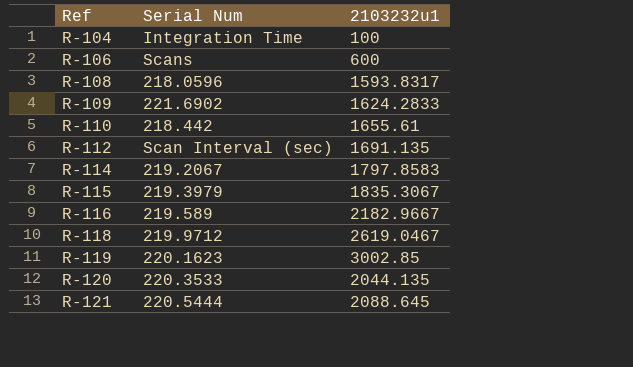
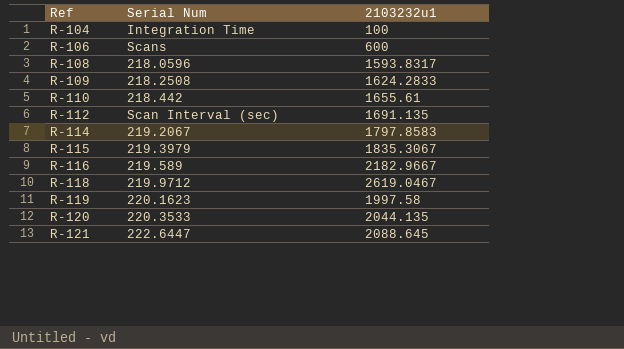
R-109 | Serial Num: 221.6902 -> 218.2508
R-119 | 2103232u1: 3002.85 -> 1997.58
R-121 | Serial Num: 220.5444 -> 222.6447

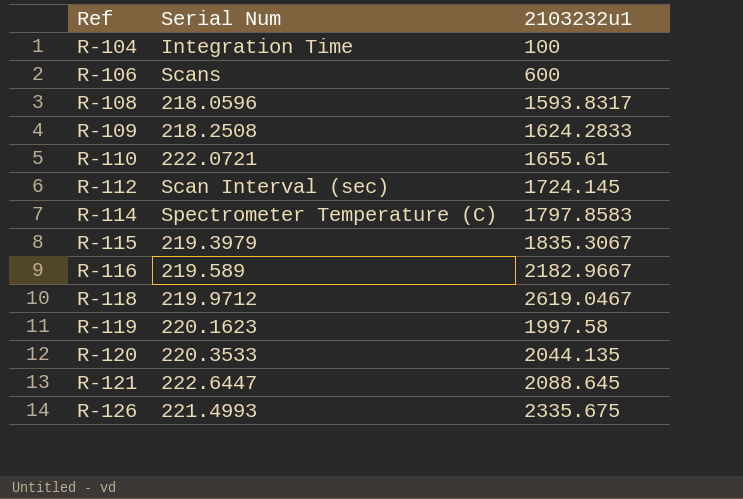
R-110 | Serial Num: 218.442 -> 222.0721
R-112 | 2103232u1: 1691.135 -> 1724.145
R-114 | Serial Num: 219.2067 -> Spectrometer Temperature (C)
row R-126: none -> 221.4993 | 2335.675

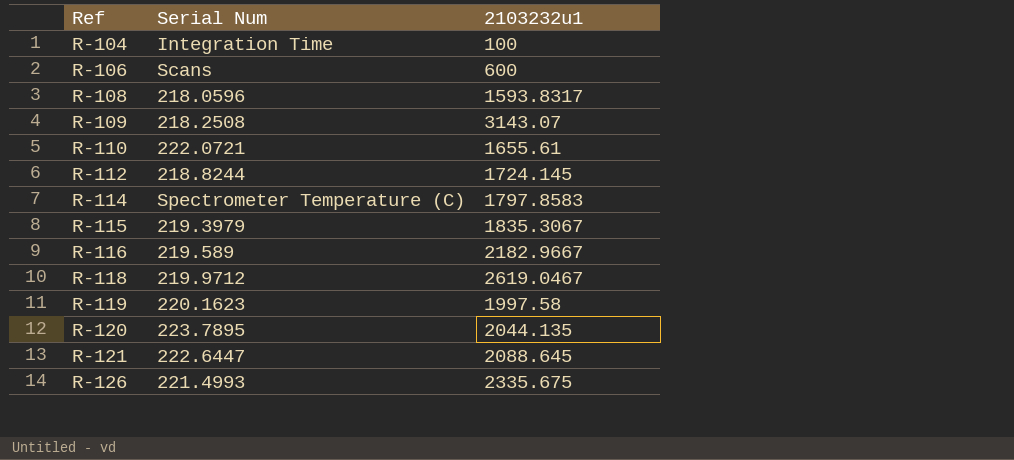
R-109 | 2103232u1: 1624.2833 -> 3143.07
R-112 | Serial Num: Scan Interval (sec) -> 218.8244
R-120 | Serial Num: 220.3533 -> 223.7895

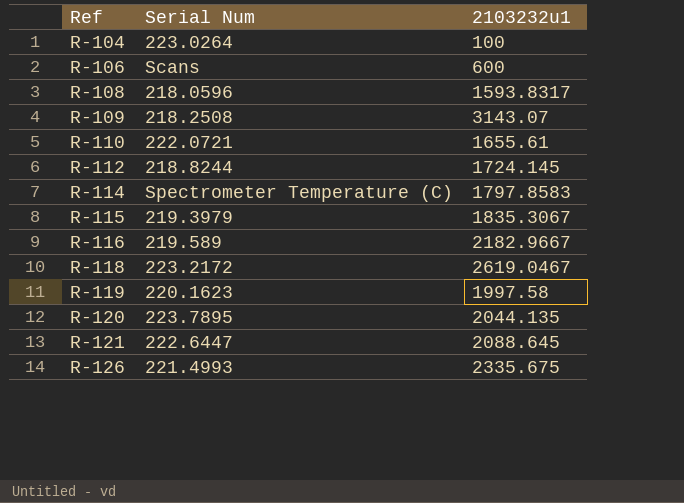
R-104 | Serial Num: Integration Time -> 223.0264
R-118 | Serial Num: 219.9712 -> 223.2172

